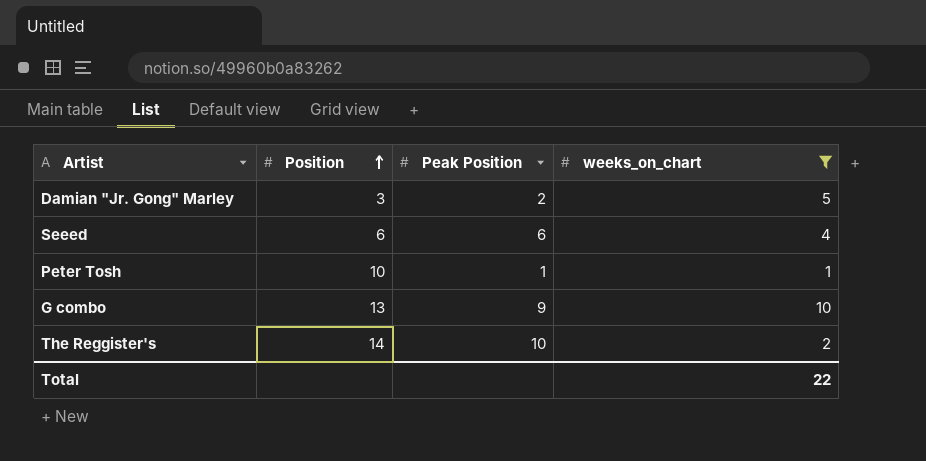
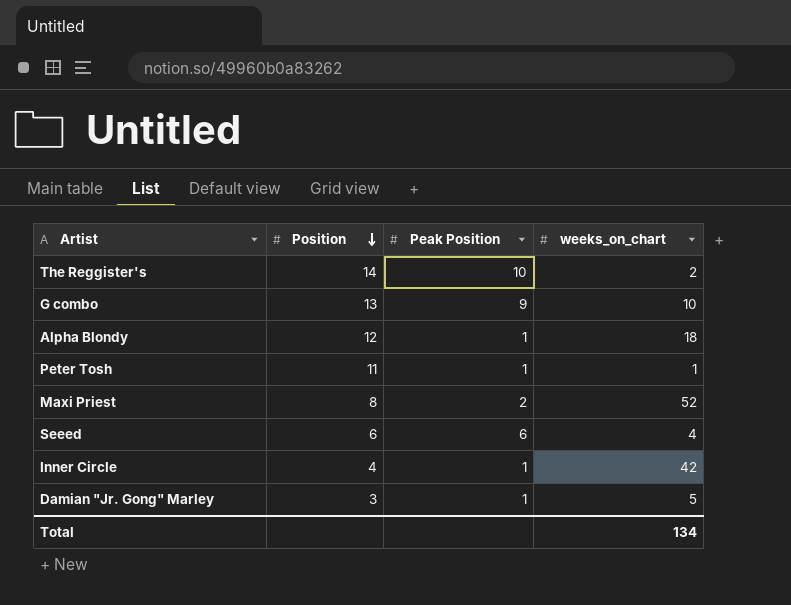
filter: weeks_on_chart <= 10 -> none
row order: Position ascending -> Position descending
Peter Tosh | Position: 10 -> 11
Damian "Jr. Gong" Marley | Peak Position: 2 -> 1
Total | weeks_on_chart: 22 -> 134

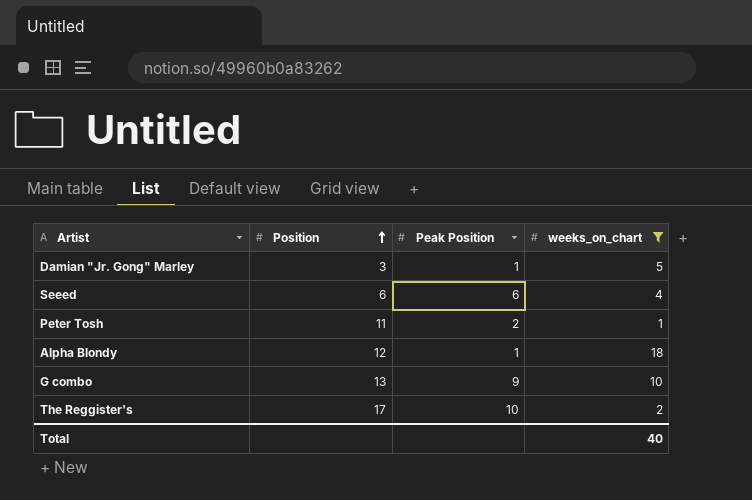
filter: none -> weeks_on_chart <= 18
row order: Position descending -> Position ascending
Peter Tosh | Peak Position: 1 -> 2
The Reggister's | Position: 14 -> 17
Total | weeks_on_chart: 134 -> 40

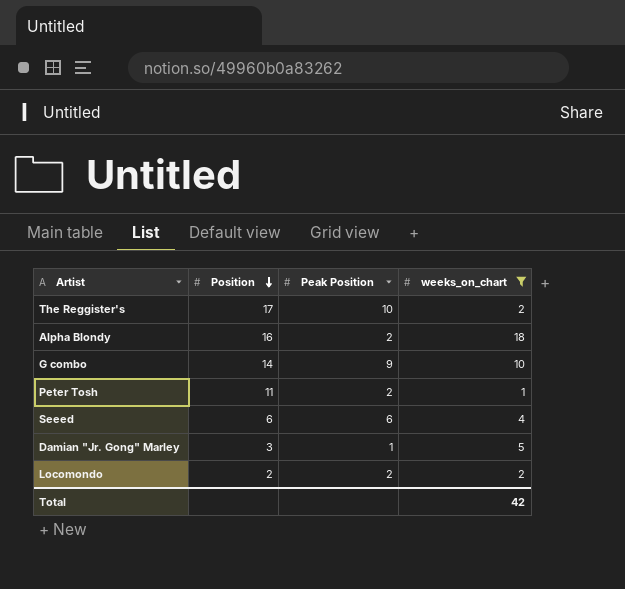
row order: Position ascending -> Position descending
Alpha Blondy | Position: 12 -> 16
Alpha Blondy | Peak Position: 1 -> 2
G combo | Position: 13 -> 14
row Locomondo: none -> 2 | 2 | 2
Total | weeks_on_chart: 40 -> 42

